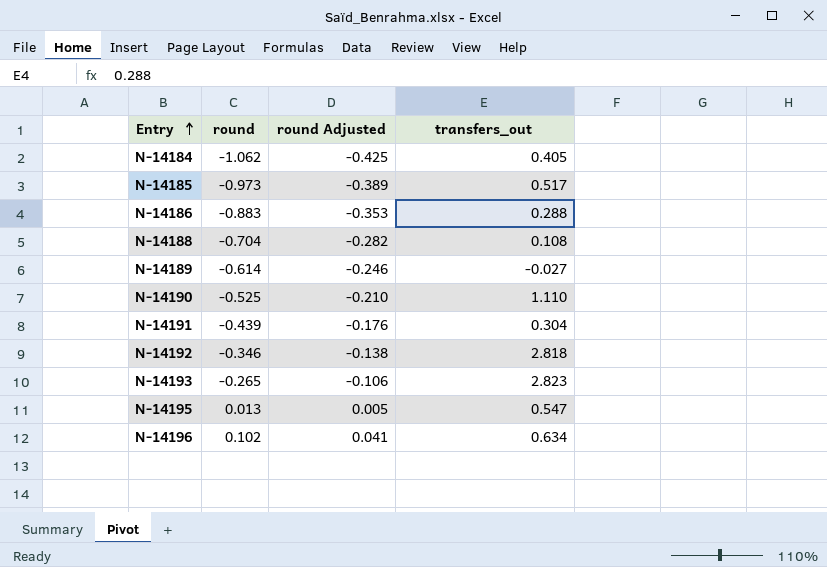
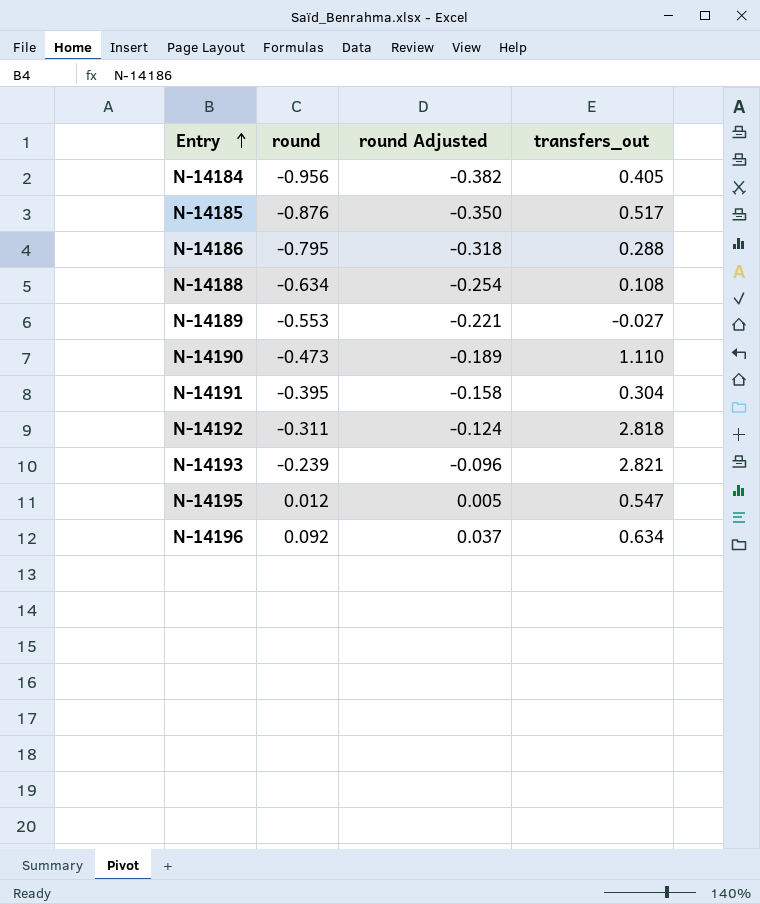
N-14184 | round: -1.062 -> -0.956
N-14184 | round Adjusted: -0.425 -> -0.382
N-14185 | round: -0.973 -> -0.876
N-14185 | round Adjusted: -0.389 -> -0.350
N-14186 | round: -0.883 -> -0.795
N-14186 | round Adjusted: -0.353 -> -0.318
N-14188 | round: -0.704 -> -0.634
N-14188 | round Adjusted: -0.282 -> -0.254
N-14189 | round: -0.614 -> -0.553
N-14189 | round Adjusted: -0.246 -> -0.221
N-14190 | round: -0.525 -> -0.473
N-14190 | round Adjusted: -0.210 -> -0.189
N-14191 | round: -0.439 -> -0.395
N-14191 | round Adjusted: -0.176 -> -0.158
N-14192 | round: -0.346 -> -0.311
N-14192 | round Adjusted: -0.138 -> -0.124
N-14193 | round: -0.265 -> -0.239
N-14193 | round Adjusted: -0.106 -> -0.096
N-14193 | transfers_out: 2.823 -> 2.821
N-14195 | round: 0.013 -> 0.012
N-14196 | round: 0.102 -> 0.092
N-14196 | round Adjusted: 0.041 -> 0.037

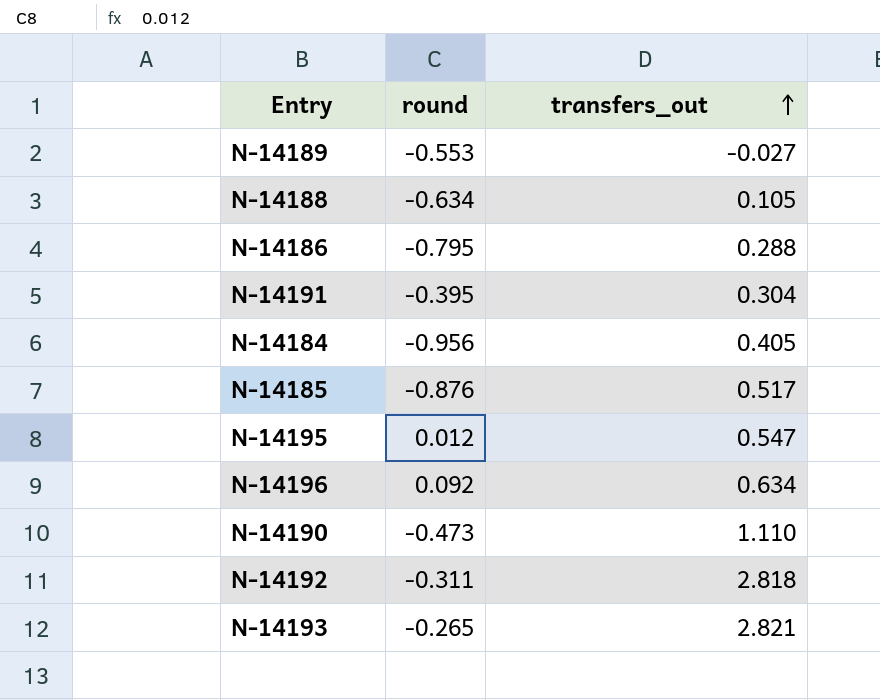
row order: Entry ascending -> transfers_out ascending
column round Adjusted | formula: [round] * 0.4 -> none
N-14188 | transfers_out: 0.108 -> 0.105
N-14193 | round: -0.239 -> -0.265

